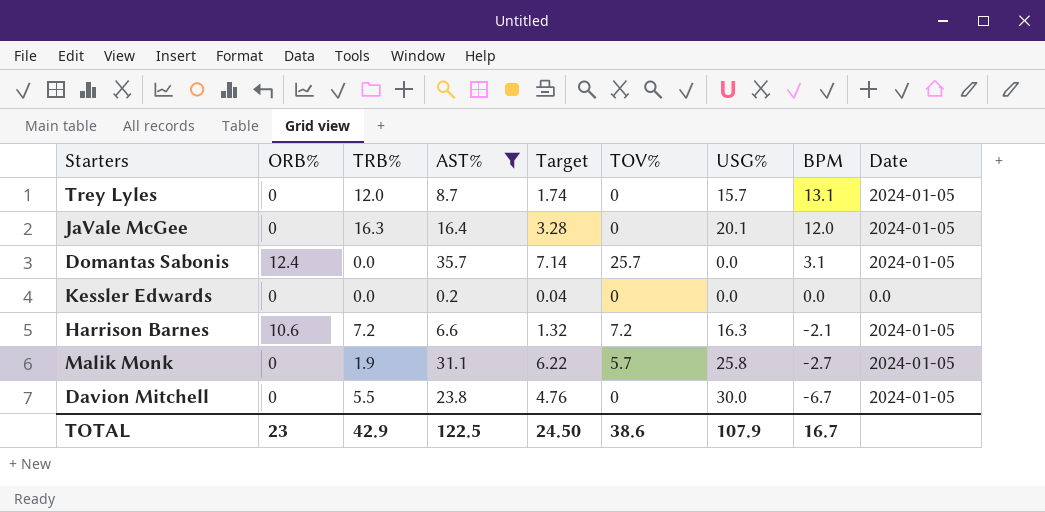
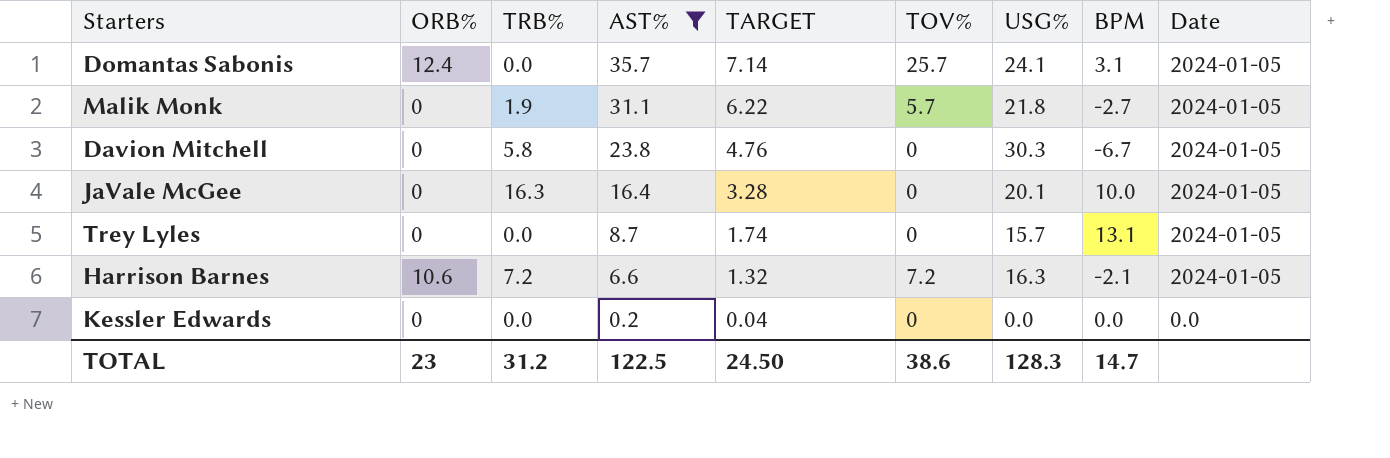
row order: BPM descending -> AST% descending
column name: Target -> TARGET
Domantas Sabonis | USG%: 0.0 -> 24.1
Malik Monk | USG%: 25.8 -> 21.8
Davion Mitchell | TRB%: 5.5 -> 5.8
Davion Mitchell | USG%: 30.0 -> 30.3
JaVale McGee | BPM: 12.0 -> 10.0
Trey Lyles | TRB%: 12.0 -> 0.0
TOTAL | TRB%: 42.9 -> 31.2
TOTAL | USG%: 107.9 -> 128.3
TOTAL | BPM: 16.7 -> 14.7

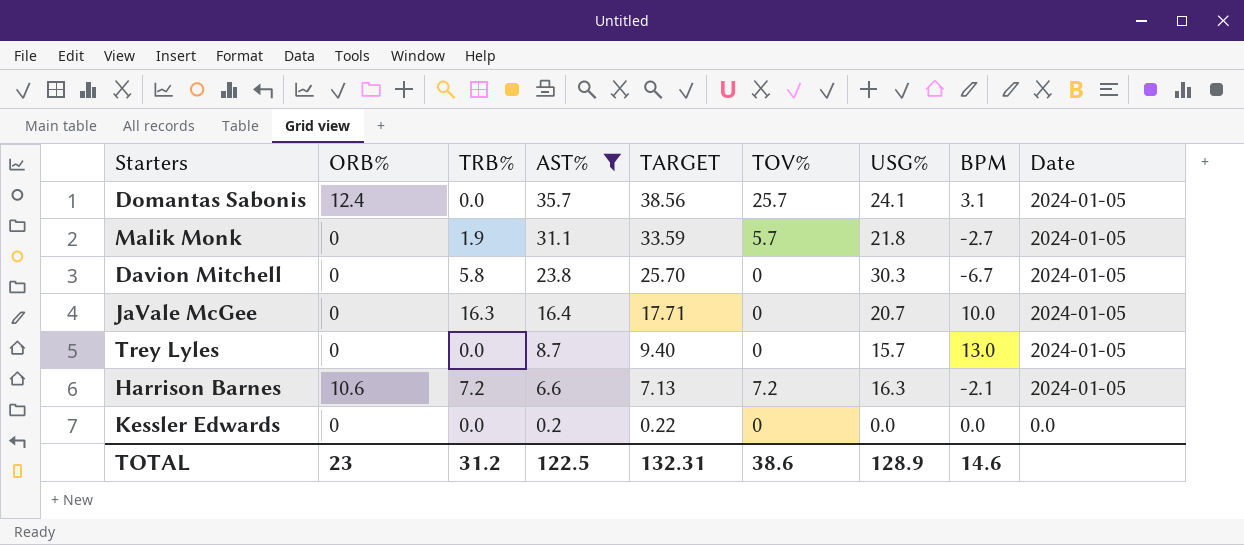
column TARGET | formula: [AST%] * 0.2 -> [AST%] * 1.08
JaVale McGee | USG%: 20.1 -> 20.7
Trey Lyles | BPM: 13.1 -> 13.0
TOTAL | TARGET: 24.50 -> 132.31
TOTAL | USG%: 128.3 -> 128.9
TOTAL | BPM: 14.7 -> 14.6

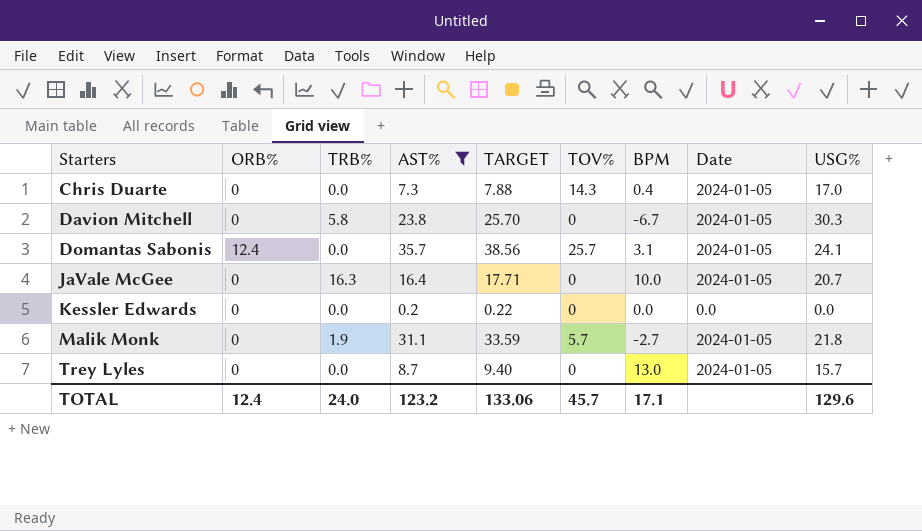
row order: AST% descending -> Starters ascending
column USG% | position: 7 -> 9
row Harrison Barnes: 10.6 | 7.2 | 6.6 | 7.13 | 7.2 | 16.3 | -2.1 | 2024-01-05 -> none
row Chris Duarte: none -> 0 | 0.0 | 7.3 | 7.88 | 14.3 | 0.4 | 2024-01-05 | 17.0
TOTAL | ORB%: 23 -> 12.4
TOTAL | TRB%: 31.2 -> 24.0
TOTAL | AST%: 122.5 -> 123.2
TOTAL | TARGET: 132.31 -> 133.06
TOTAL | TOV%: 38.6 -> 45.7
TOTAL | BPM: 14.6 -> 17.1
TOTAL | USG%: 128.9 -> 129.6

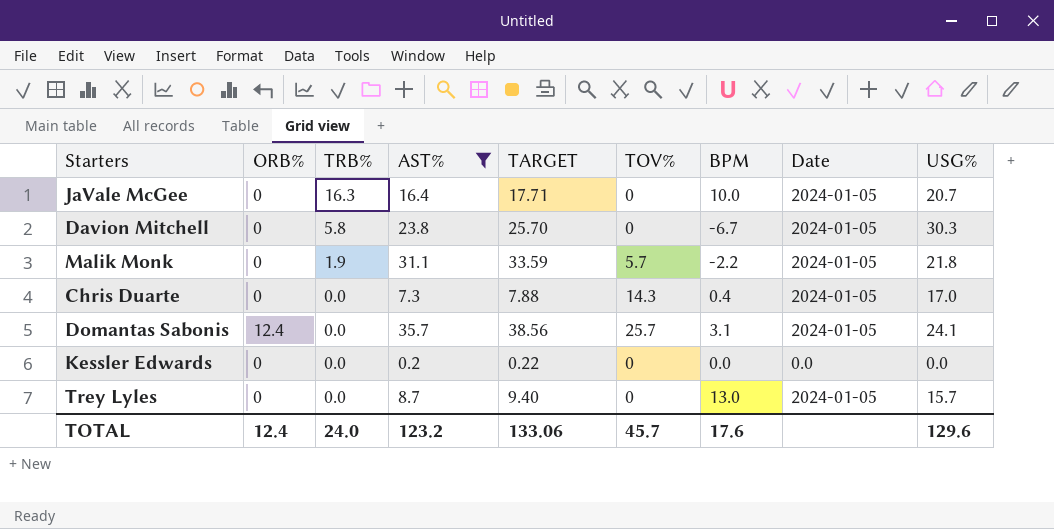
row order: Starters ascending -> TRB% descending
Malik Monk | BPM: -2.7 -> -2.2
TOTAL | BPM: 17.1 -> 17.6

